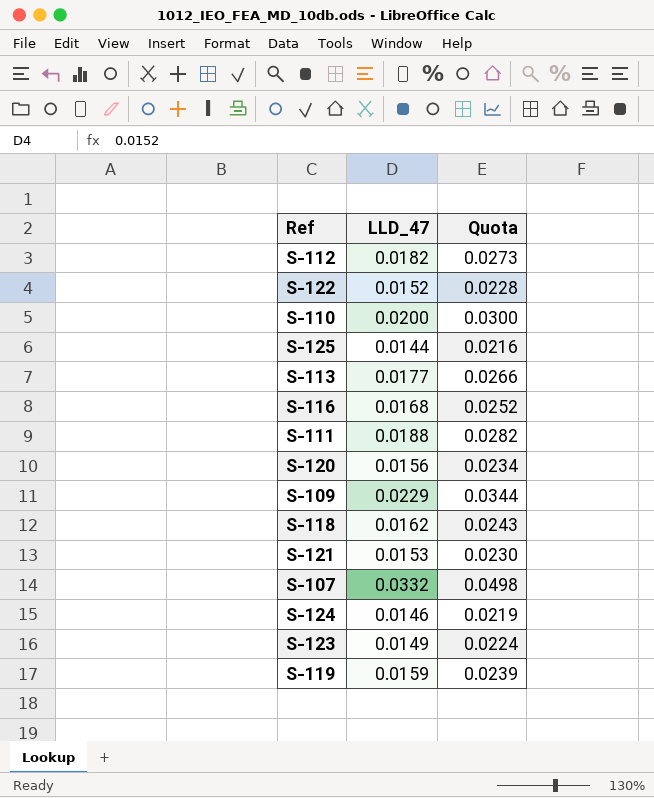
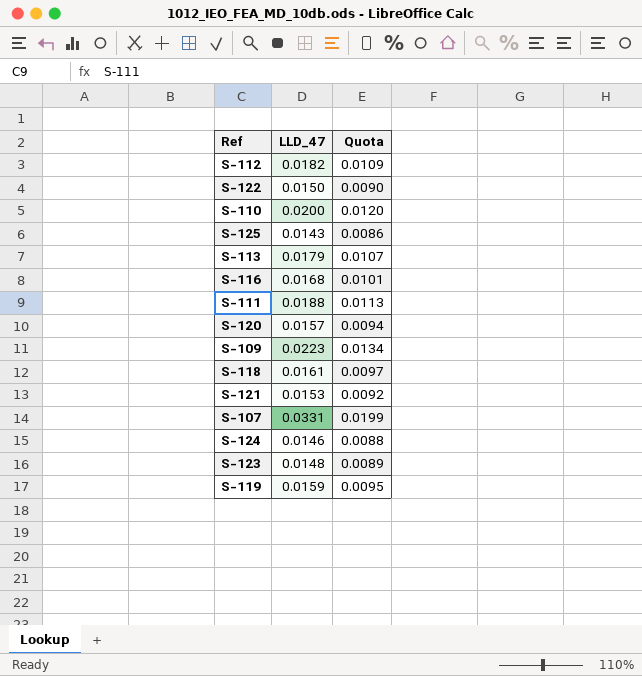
column Quota | formula: [LLD_47] * 1.5 -> [LLD_47] * 0.6
S-122 | LLD_47: 0.0152 -> 0.0150
S-125 | LLD_47: 0.0144 -> 0.0143
S-113 | LLD_47: 0.0177 -> 0.0179
S-120 | LLD_47: 0.0156 -> 0.0157
S-109 | LLD_47: 0.0229 -> 0.0223
S-118 | LLD_47: 0.0162 -> 0.0161
S-107 | LLD_47: 0.0332 -> 0.0331
S-123 | LLD_47: 0.0149 -> 0.0148

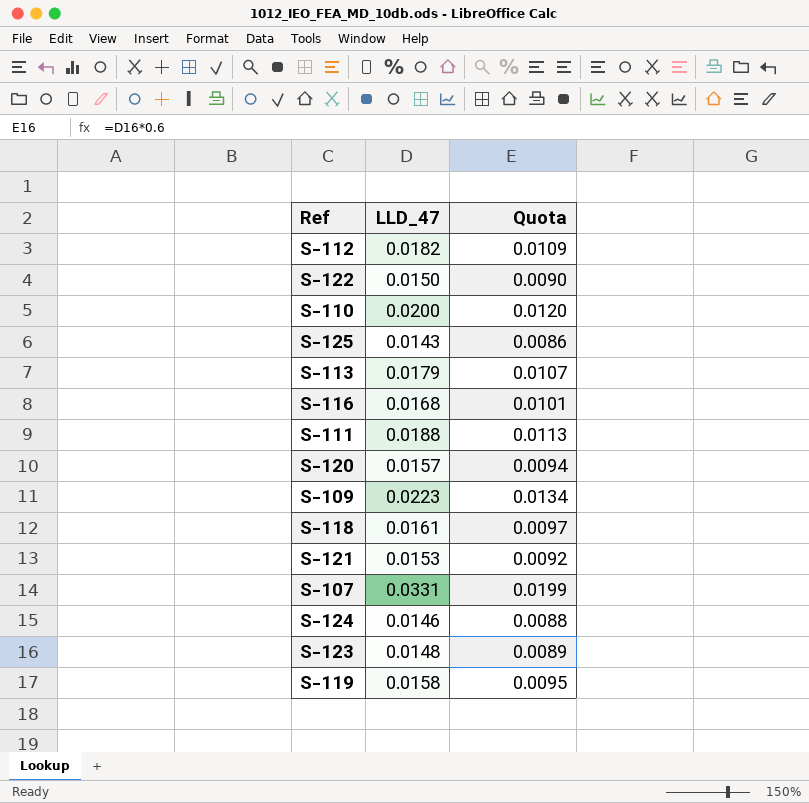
S-119 | LLD_47: 0.0159 -> 0.0158

